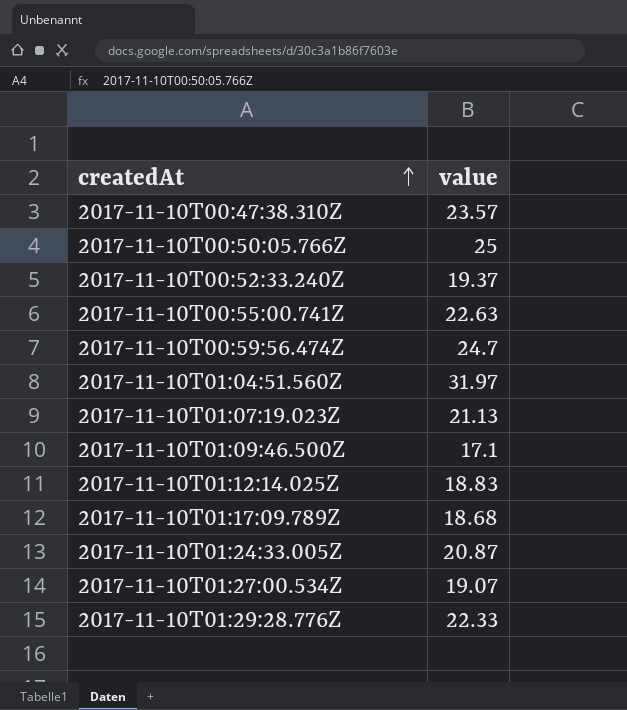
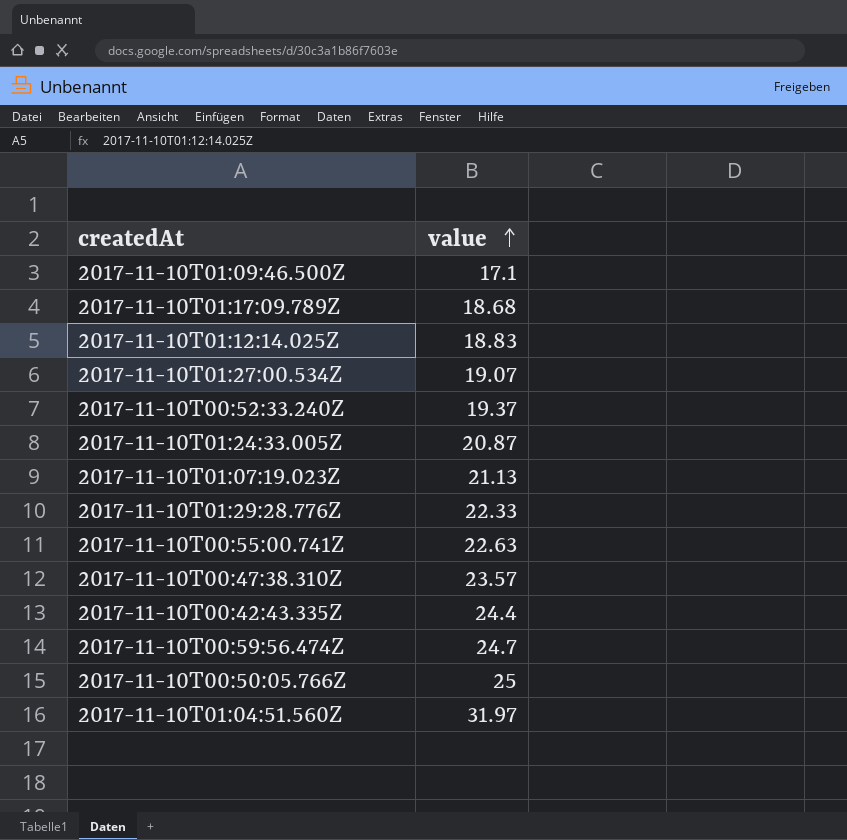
row order: createdAt ascending -> value ascending
row 2017-11-10T00:42:43.335Z: none -> 24.4

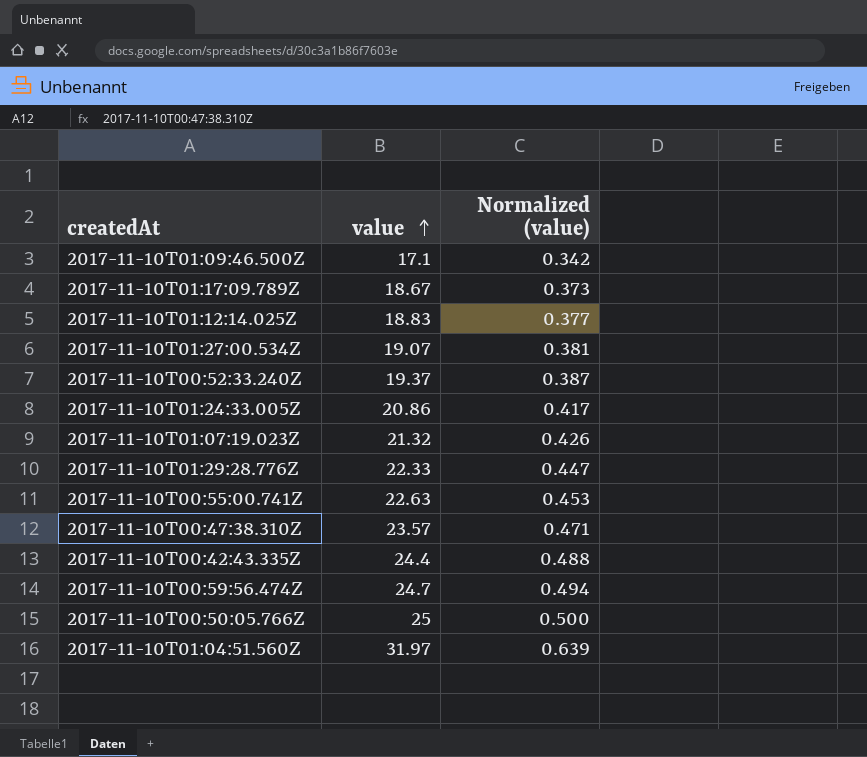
column Normalized (value) | formula: none -> [value] * 0.02
2017-11-10T01:17:09.789Z | value: 18.68 -> 18.67
2017-11-10T01:24:33.005Z | value: 20.87 -> 20.86
2017-11-10T01:07:19.023Z | value: 21.13 -> 21.32

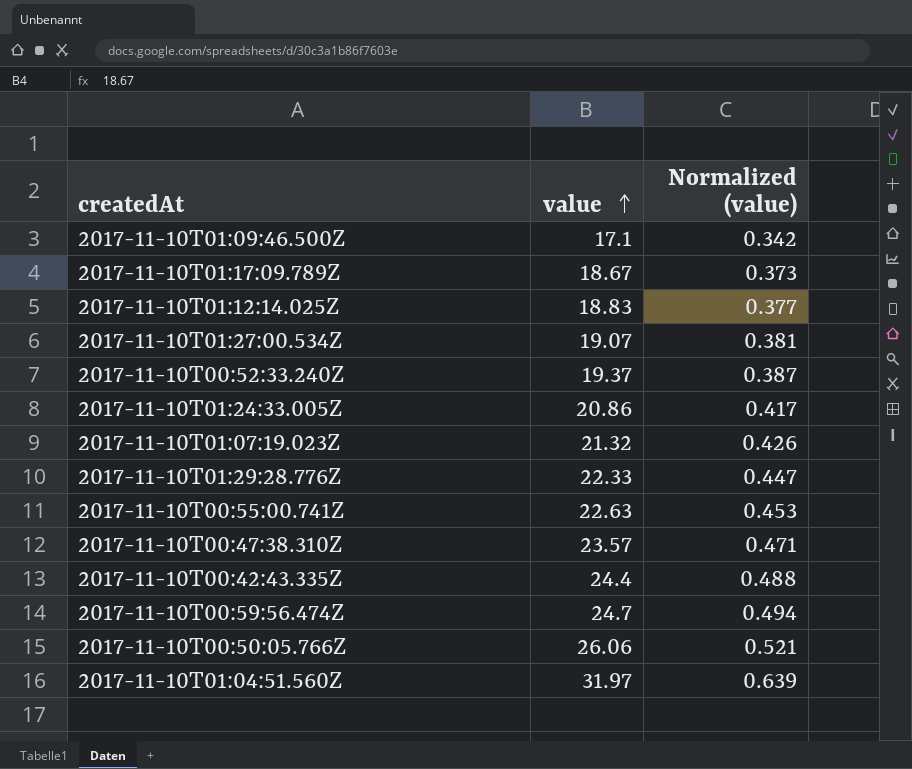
2017-11-10T00:50:05.766Z | value: 25 -> 26.06
2017-11-10T00:50:05.766Z | Normalized (value): 0.500 -> 0.521

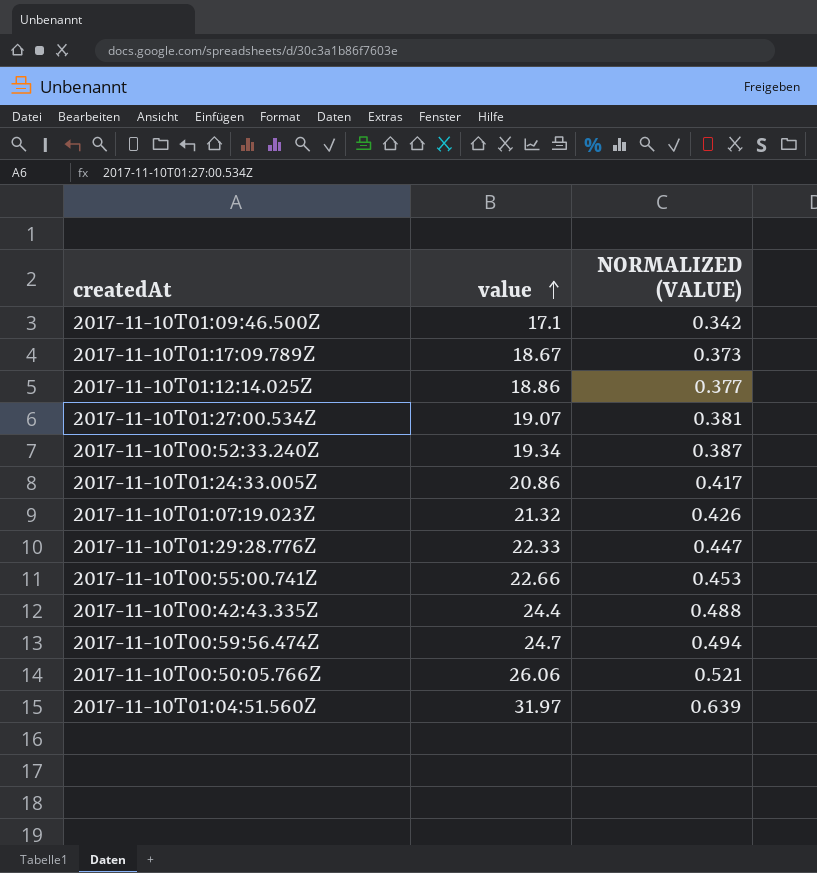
column name: Normalized (value) -> NORMALIZED (VALUE)
row 2017-11-10T00:47:38.310Z: 23.57 | 0.471 -> none
2017-11-10T01:12:14.025Z | value: 18.83 -> 18.86
2017-11-10T00:52:33.240Z | value: 19.37 -> 19.34
2017-11-10T00:55:00.741Z | value: 22.63 -> 22.66

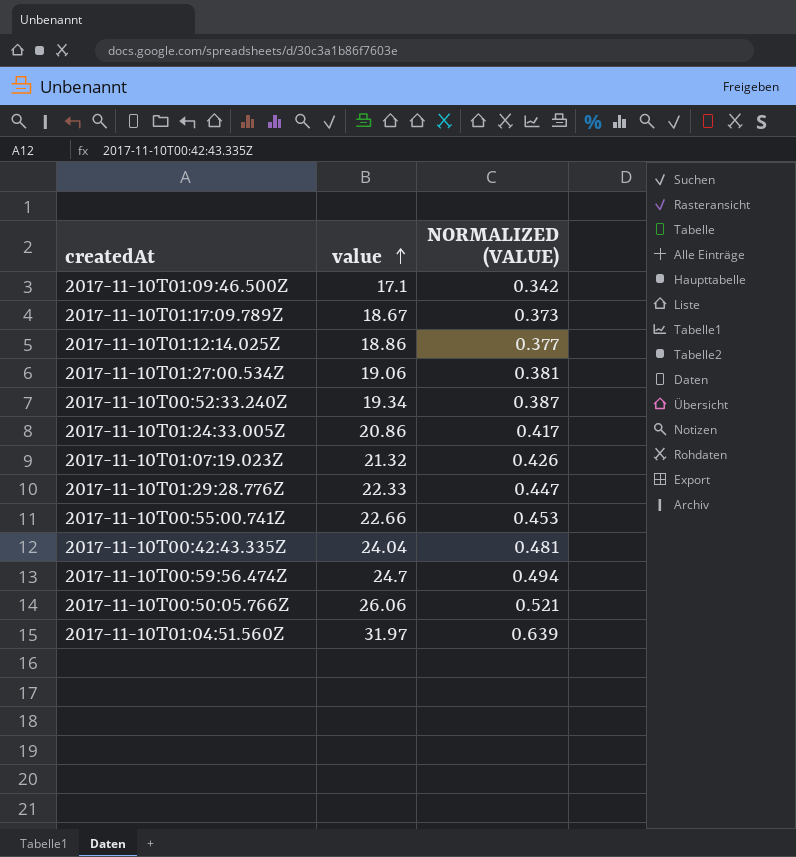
2017-11-10T01:27:00.534Z | value: 19.07 -> 19.06
2017-11-10T00:42:43.335Z | value: 24.4 -> 24.04
2017-11-10T00:42:43.335Z | NORMALIZED (VALUE): 0.488 -> 0.481

